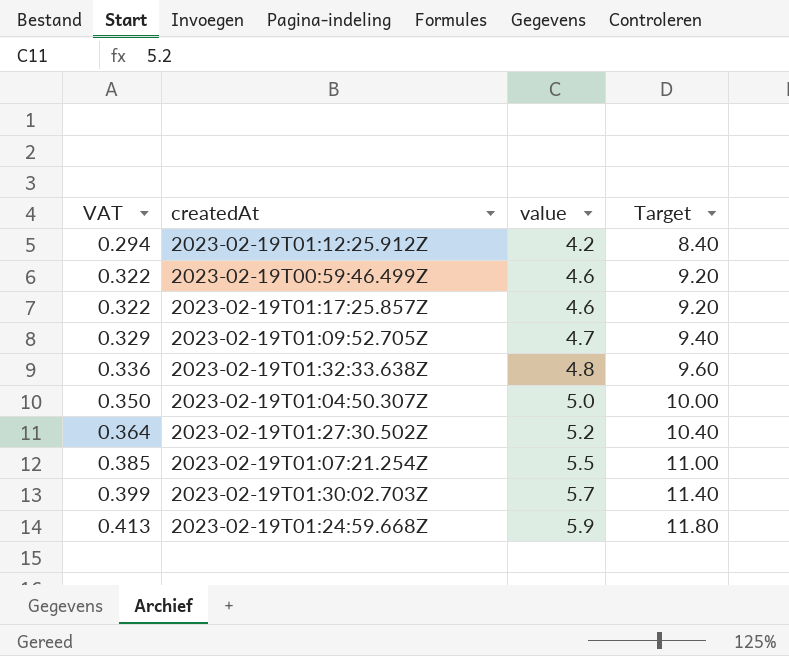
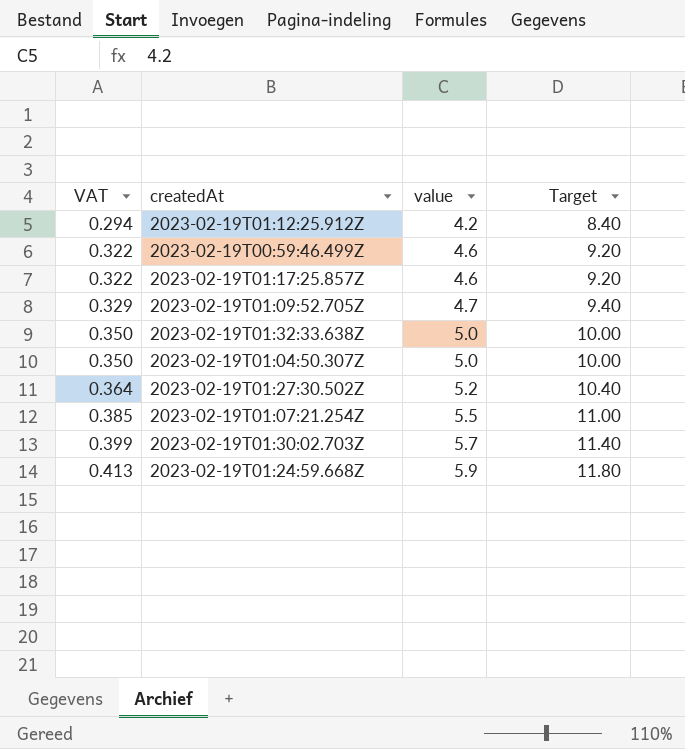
2023-02-19T01:32:33.638Z | VAT: 0.336 -> 0.350
2023-02-19T01:32:33.638Z | value: 4.8 -> 5.0
2023-02-19T01:32:33.638Z | Target: 9.60 -> 10.00

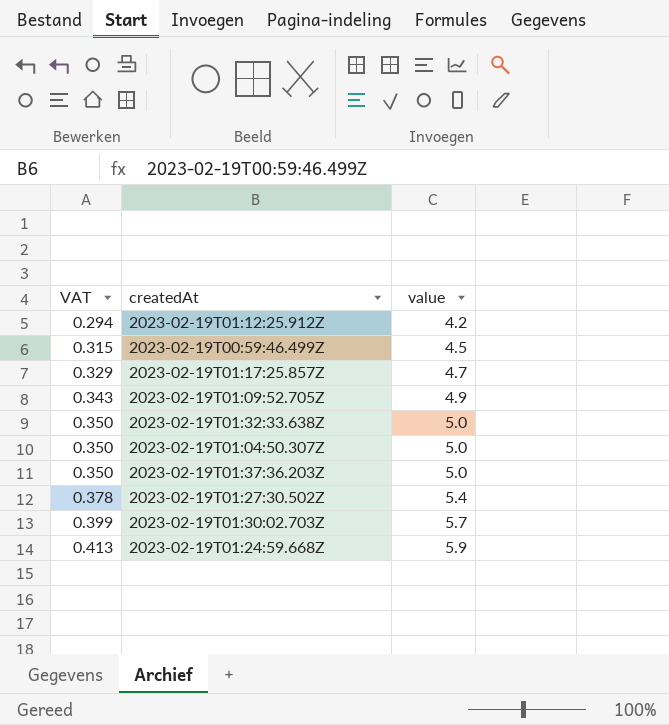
column Target | formula: [value] * 2 -> none
row 2023-02-19T01:07:21.254Z: 0.385 | 5.5 | 11.00 -> none
2023-02-19T00:59:46.499Z | VAT: 0.322 -> 0.315
2023-02-19T00:59:46.499Z | value: 4.6 -> 4.5
2023-02-19T01:17:25.857Z | VAT: 0.322 -> 0.329
2023-02-19T01:17:25.857Z | value: 4.6 -> 4.7
2023-02-19T01:09:52.705Z | VAT: 0.329 -> 0.343
2023-02-19T01:09:52.705Z | value: 4.7 -> 4.9
row 2023-02-19T01:37:36.203Z: none -> 0.350 | 5.0
2023-02-19T01:27:30.502Z | VAT: 0.364 -> 0.378
2023-02-19T01:27:30.502Z | value: 5.2 -> 5.4

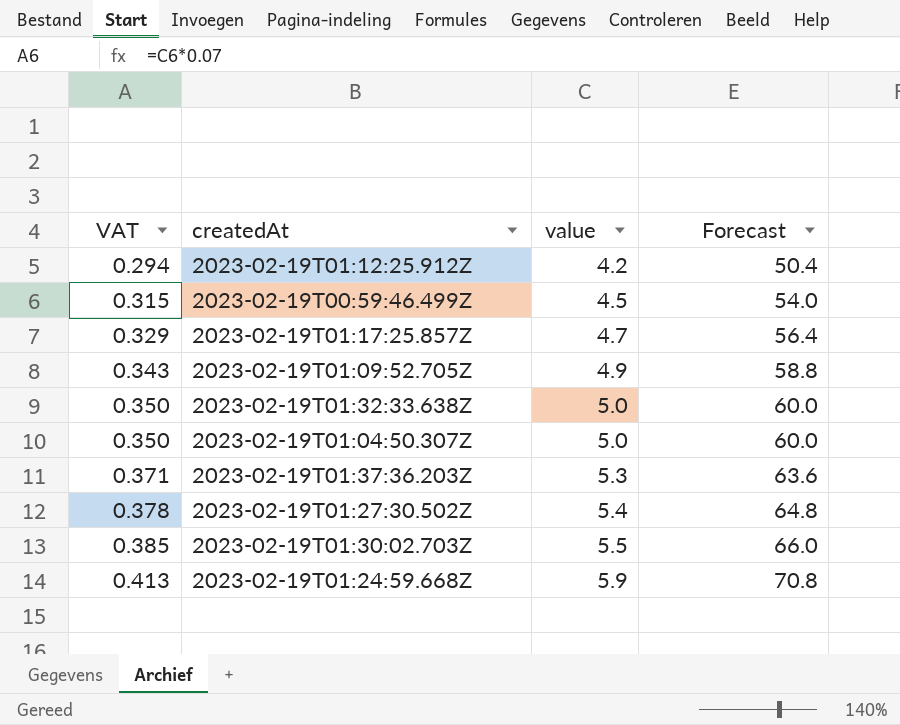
column Forecast | formula: none -> [value] * 12
2023-02-19T01:37:36.203Z | VAT: 0.350 -> 0.371
2023-02-19T01:37:36.203Z | value: 5.0 -> 5.3
2023-02-19T01:30:02.703Z | VAT: 0.399 -> 0.385
2023-02-19T01:30:02.703Z | value: 5.7 -> 5.5

